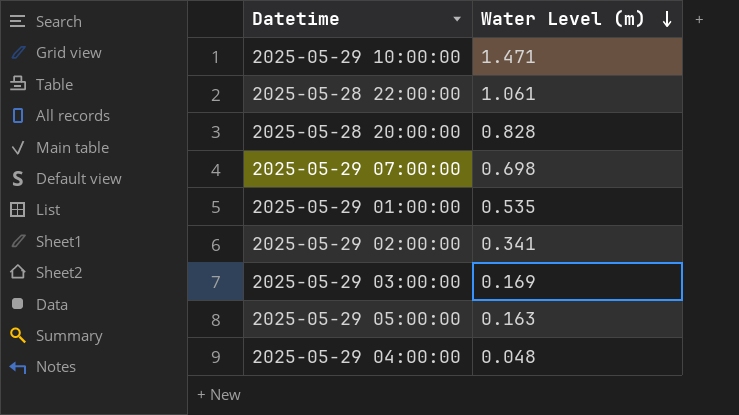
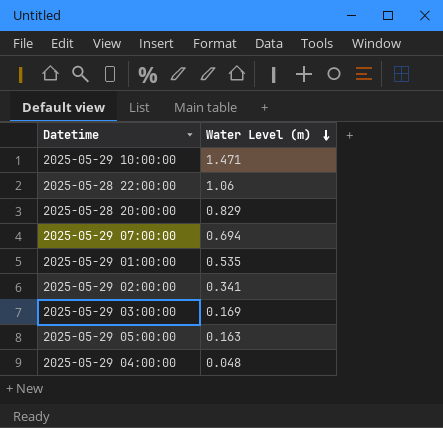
2025-05-28 22:00:00 | Water Level (m): 1.061 -> 1.06
2025-05-28 20:00:00 | Water Level (m): 0.828 -> 0.829
2025-05-29 07:00:00 | Water Level (m): 0.698 -> 0.694

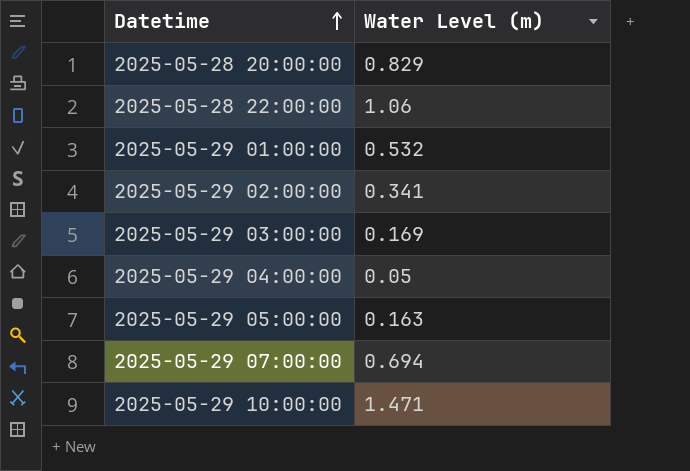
row order: Water Level (m) descending -> Datetime ascending
2025-05-29 01:00:00 | Water Level (m): 0.535 -> 0.532
2025-05-29 04:00:00 | Water Level (m): 0.048 -> 0.05

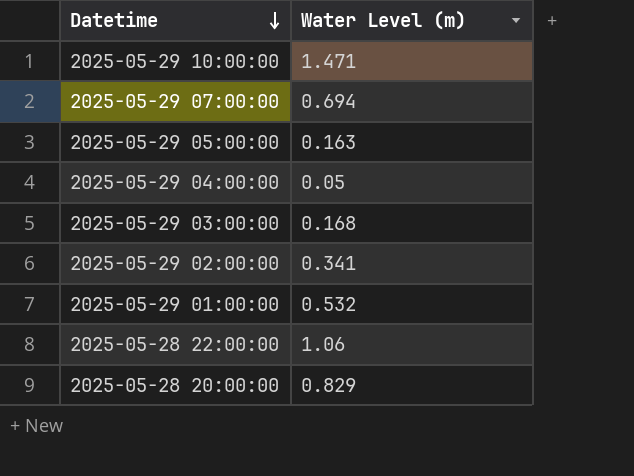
row order: Datetime ascending -> Datetime descending
2025-05-29 03:00:00 | Water Level (m): 0.169 -> 0.168

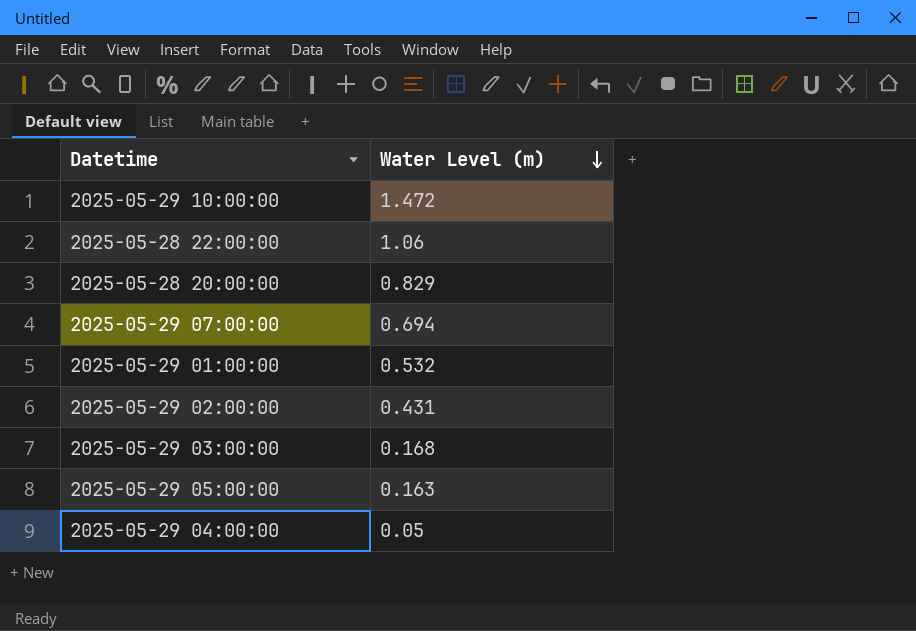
row order: Datetime descending -> Water Level (m) descending
2025-05-29 10:00:00 | Water Level (m): 1.471 -> 1.472
2025-05-29 02:00:00 | Water Level (m): 0.341 -> 0.431

